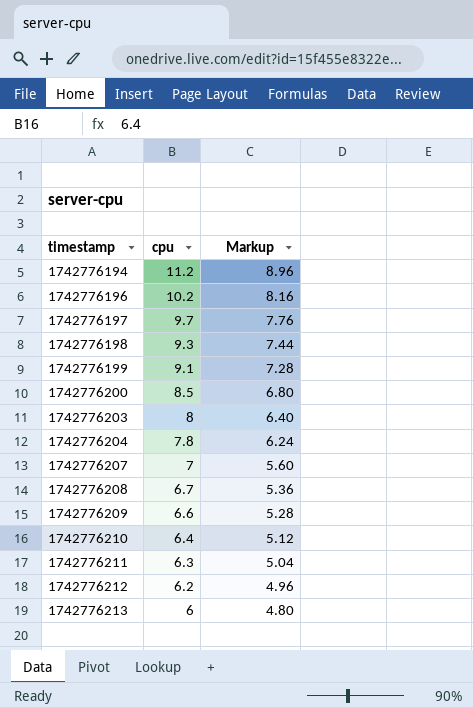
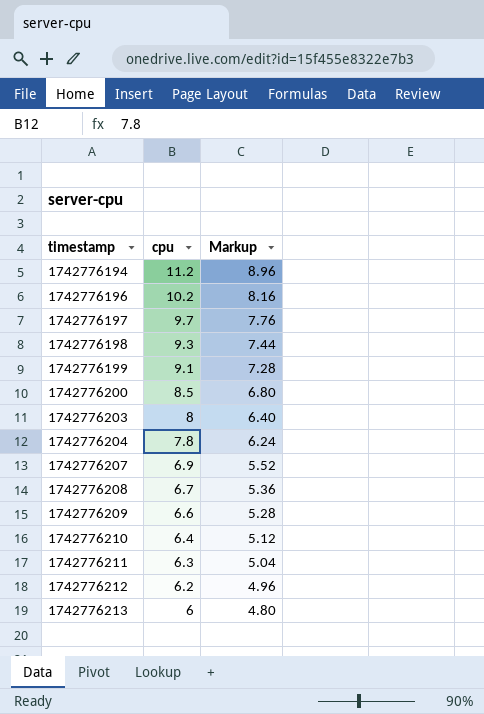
1742776207 | cpu: 7 -> 6.9
1742776207 | Markup: 5.60 -> 5.52

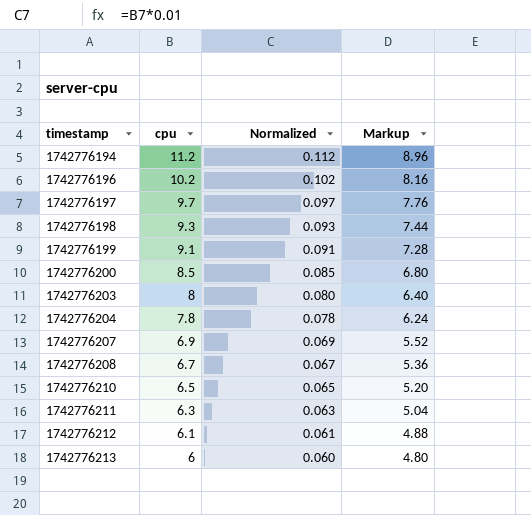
column Normalized | formula: none -> [cpu] * 0.01
row 1742776209: 6.6 | 5.28 -> none
1742776210 | cpu: 6.4 -> 6.5
1742776210 | Markup: 5.12 -> 5.20
1742776212 | cpu: 6.2 -> 6.1
1742776212 | Markup: 4.96 -> 4.88

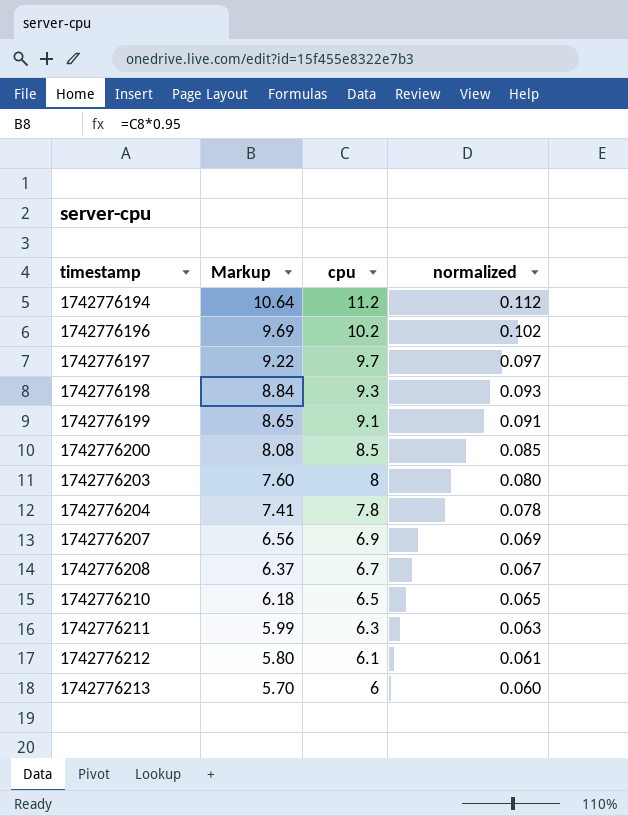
column Markup | formula: [cpu] * 0.8 -> [cpu] * 0.95
column Markup | position: 4 -> 2
column name: Normalized -> normalized

